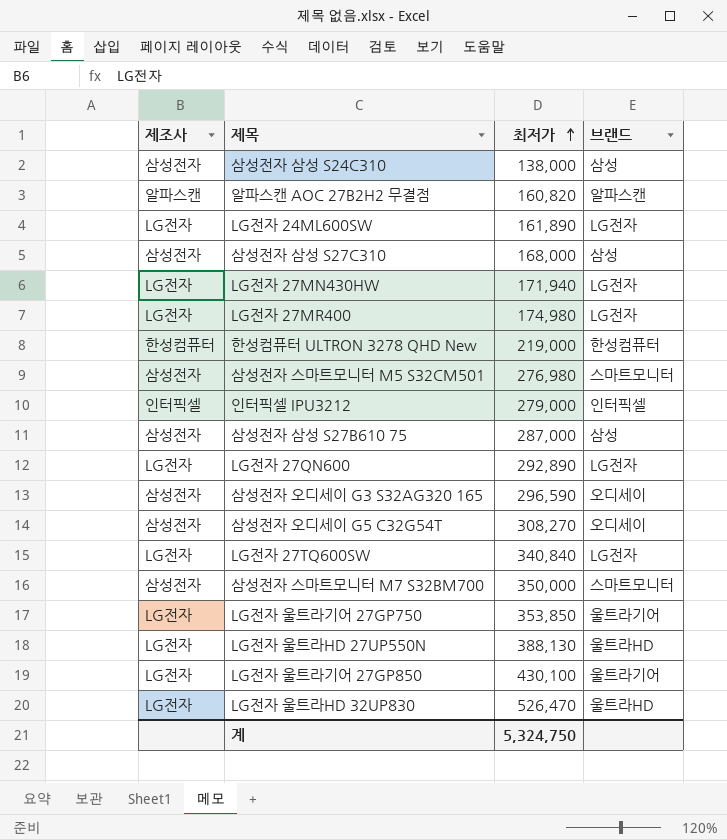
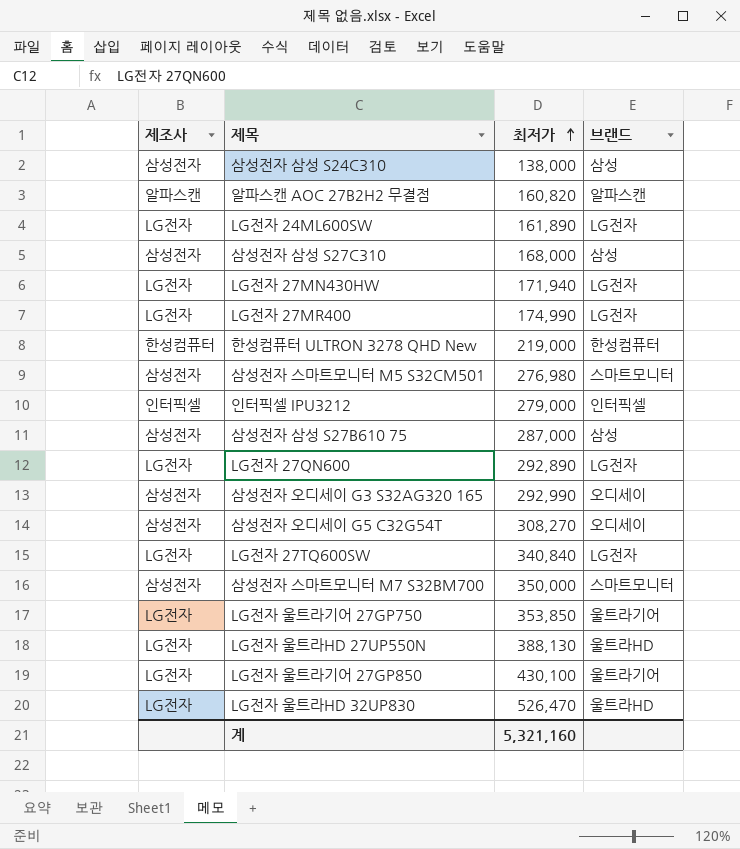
LG전자 27MR400 | 최저가: 174,980 -> 174,990
삼성전자 오디세이 G3 S32AG320 165 | 최저가: 296,590 -> 292,990
계 | 최저가: 5,324,750 -> 5,321,160

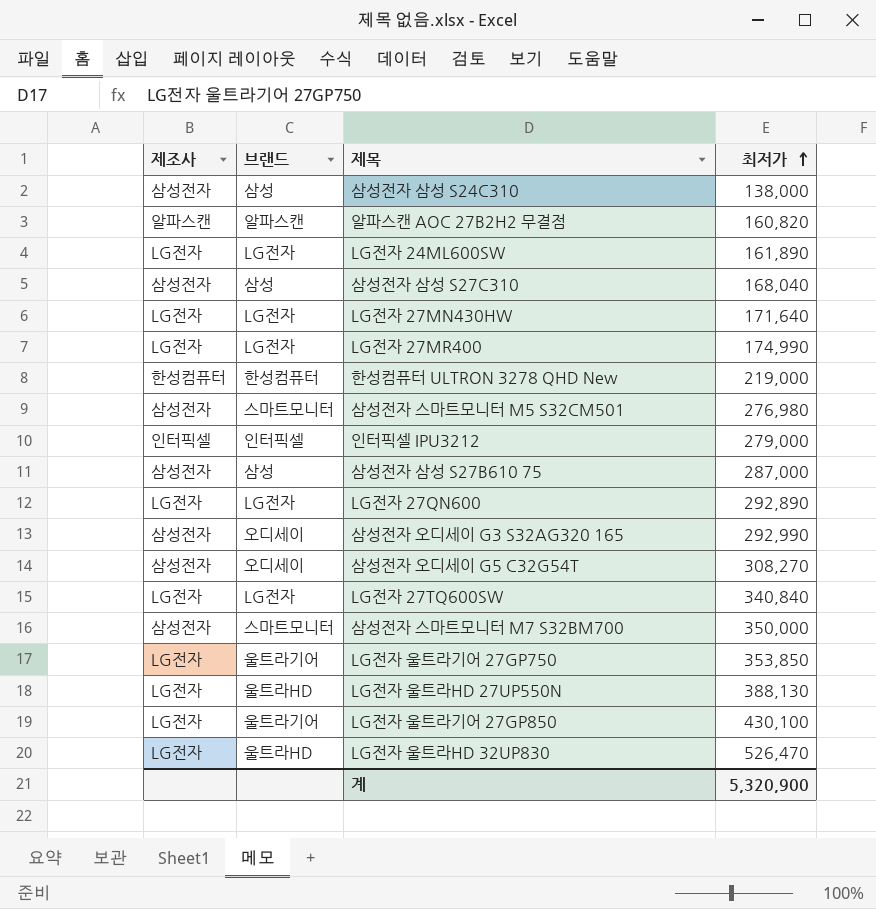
column 브랜드 | position: 4 -> 2
삼성전자 삼성 S27C310 | 최저가: 168,000 -> 168,040
LG전자 27MN430HW | 최저가: 171,940 -> 171,640
계 | 최저가: 5,321,160 -> 5,320,900

